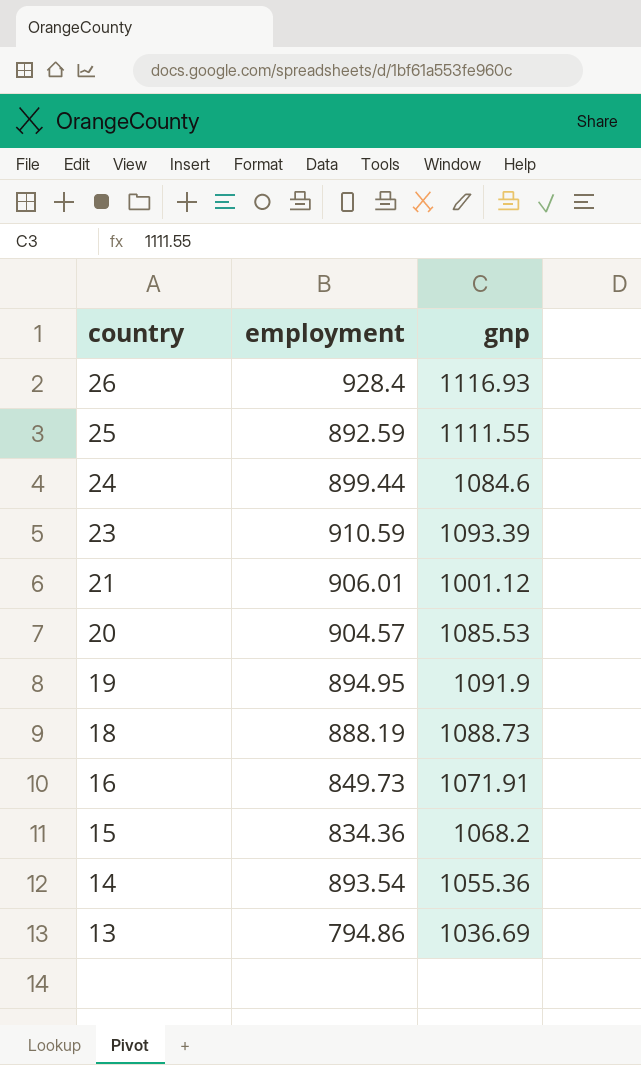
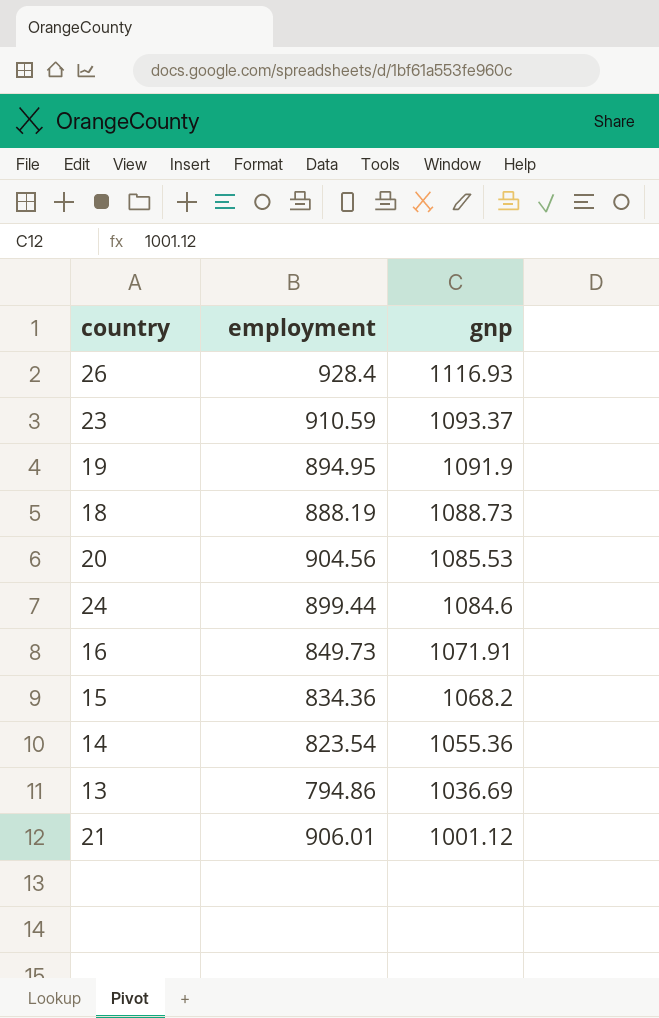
row order: country descending -> gnp descending
row 25: 892.59 | 1111.55 -> none
23 | gnp: 1093.39 -> 1093.37
20 | employment: 904.57 -> 904.56
14 | employment: 893.54 -> 823.54

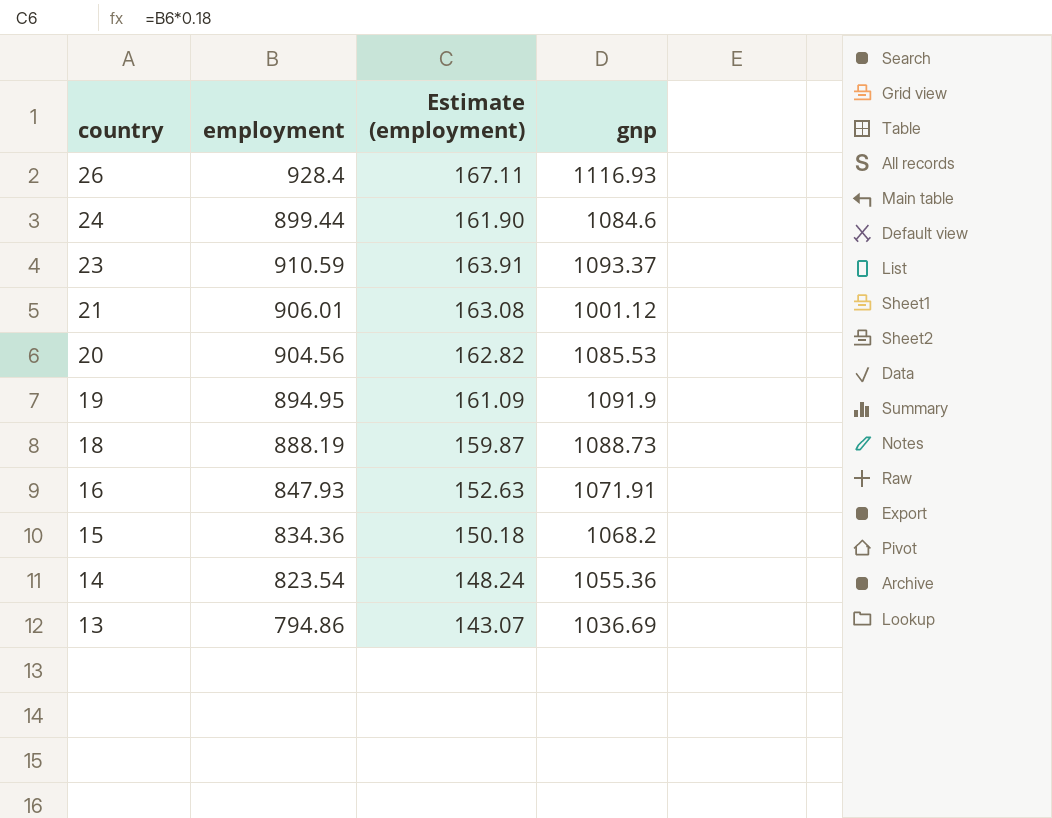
row order: gnp descending -> country descending
column Estimate (employment) | formula: none -> [employment] * 0.18
16 | employment: 849.73 -> 847.93

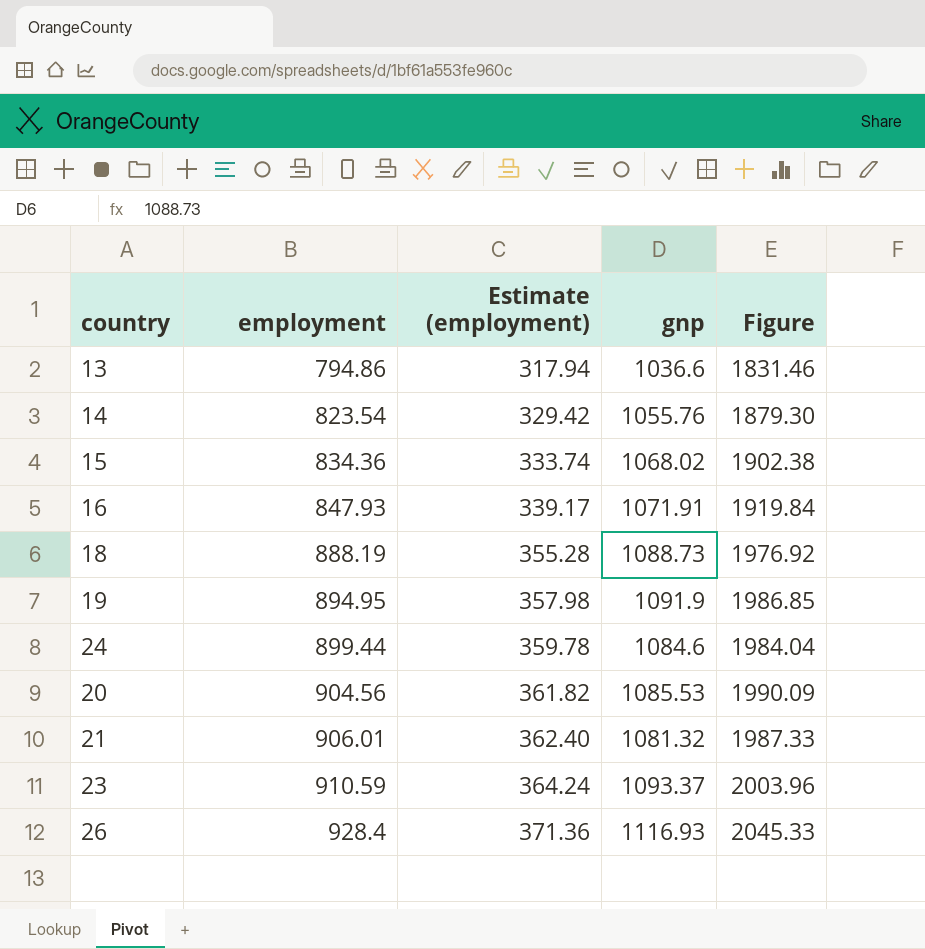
row order: country descending -> employment ascending
column Estimate (employment) | formula: [employment] * 0.18 -> [employment] * 0.4
column Figure | formula: none -> [employment] + [gnp]
13 | gnp: 1036.69 -> 1036.6
14 | gnp: 1055.36 -> 1055.76
15 | gnp: 1068.2 -> 1068.02
21 | gnp: 1001.12 -> 1081.32

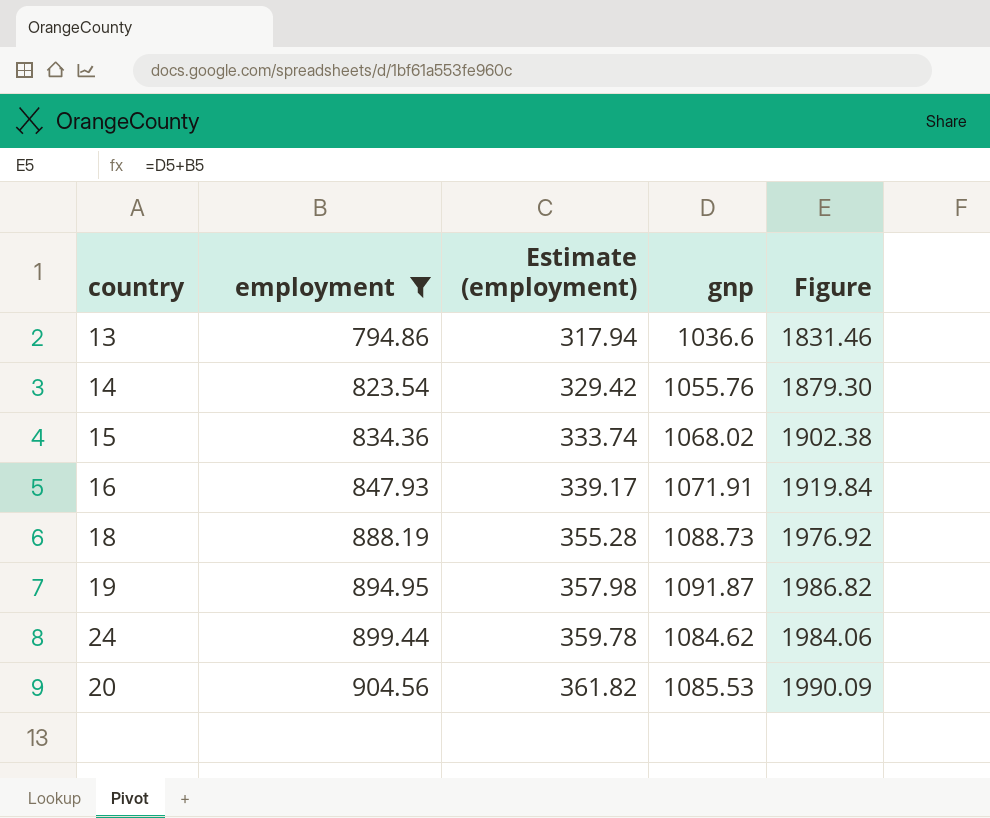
filter: none -> employment <= 904.56
19 | gnp: 1091.9 -> 1091.87
19 | Figure: 1986.85 -> 1986.82
24 | gnp: 1084.6 -> 1084.62
24 | Figure: 1984.04 -> 1984.06

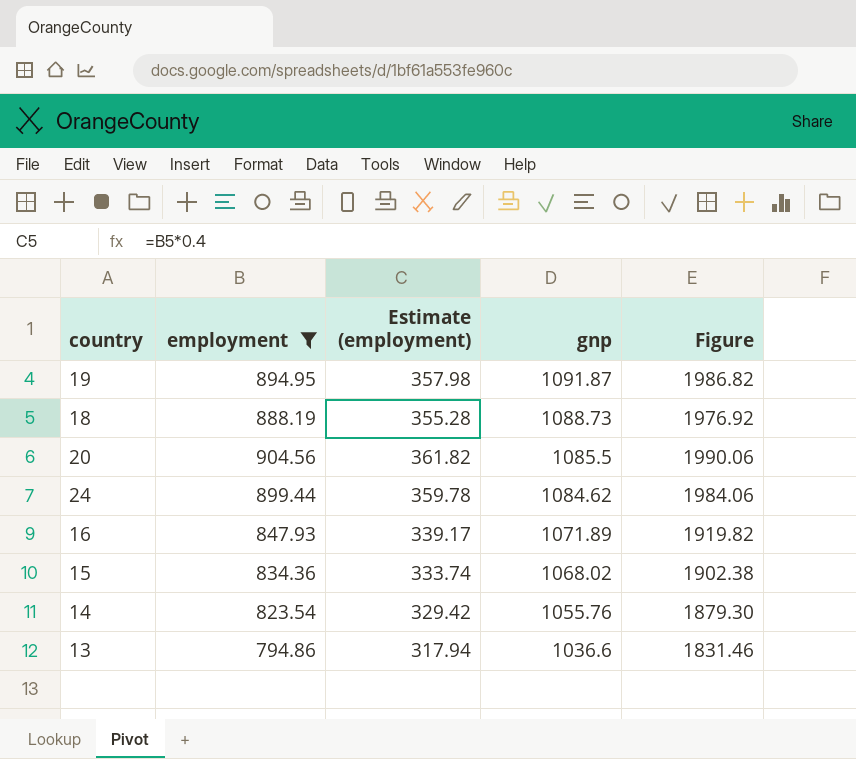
row order: employment ascending -> gnp descending
20 | gnp: 1085.53 -> 1085.5
20 | Figure: 1990.09 -> 1990.06
16 | gnp: 1071.91 -> 1071.89
16 | Figure: 1919.84 -> 1919.82

